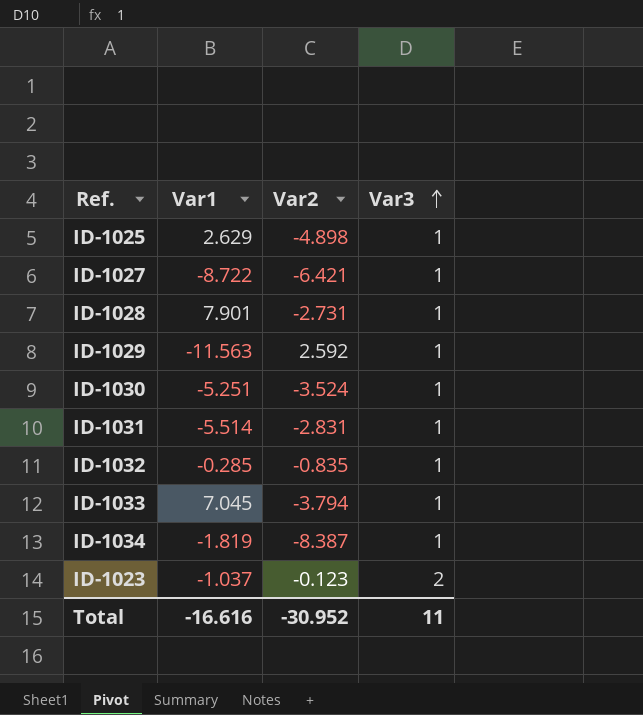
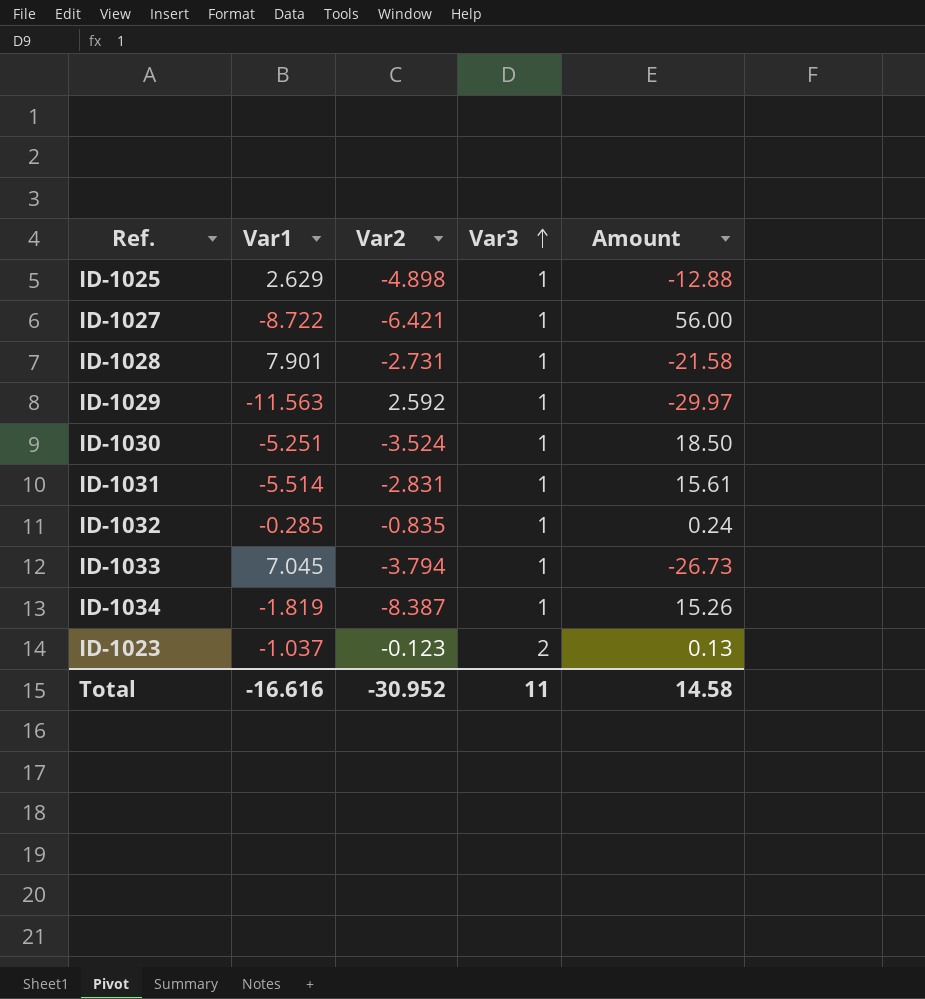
column Amount | formula: none -> [Var1] * [Var2]

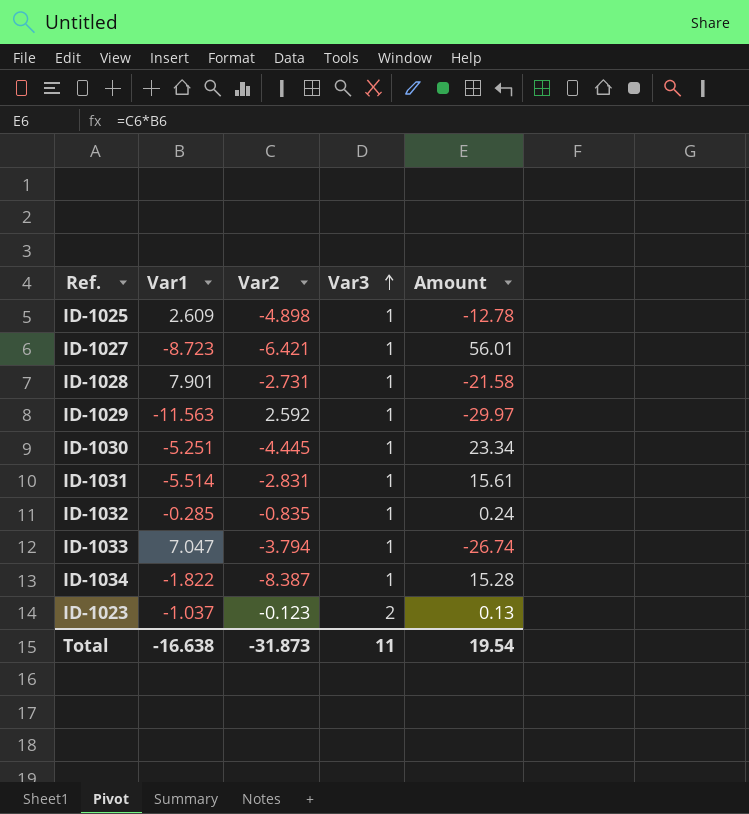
ID-1025 | Var1: 2.629 -> 2.609
ID-1025 | Amount: -12.88 -> -12.78
ID-1027 | Var1: -8.722 -> -8.723
ID-1027 | Amount: 56.00 -> 56.01
ID-1030 | Var2: -3.524 -> -4.445
ID-1030 | Amount: 18.50 -> 23.34
ID-1033 | Var1: 7.045 -> 7.047
ID-1033 | Amount: -26.73 -> -26.74
ID-1034 | Var1: -1.819 -> -1.822
ID-1034 | Amount: 15.26 -> 15.28
Total | Var1: -16.616 -> -16.638
Total | Var2: -30.952 -> -31.873
Total | Amount: 14.58 -> 19.54

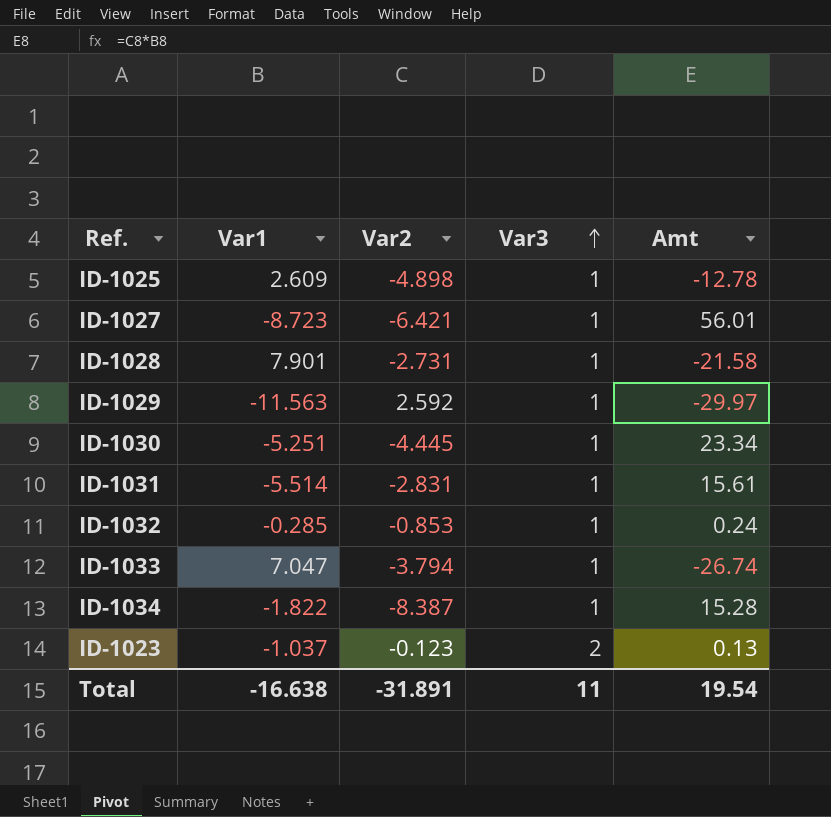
column name: Amount -> Amt
ID-1032 | Var2: -0.835 -> -0.853
Total | Var2: -31.873 -> -31.891

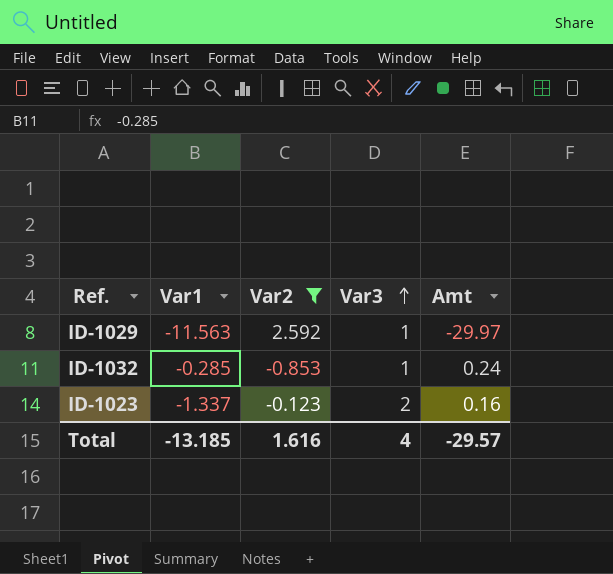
filter: none -> Var2 >= -0.853
ID-1023 | Var1: -1.037 -> -1.337
ID-1023 | Amt: 0.13 -> 0.16
Total | Var1: -16.638 -> -13.185
Total | Var2: -31.891 -> 1.616
Total | Var3: 11 -> 4
Total | Amt: 19.54 -> -29.57

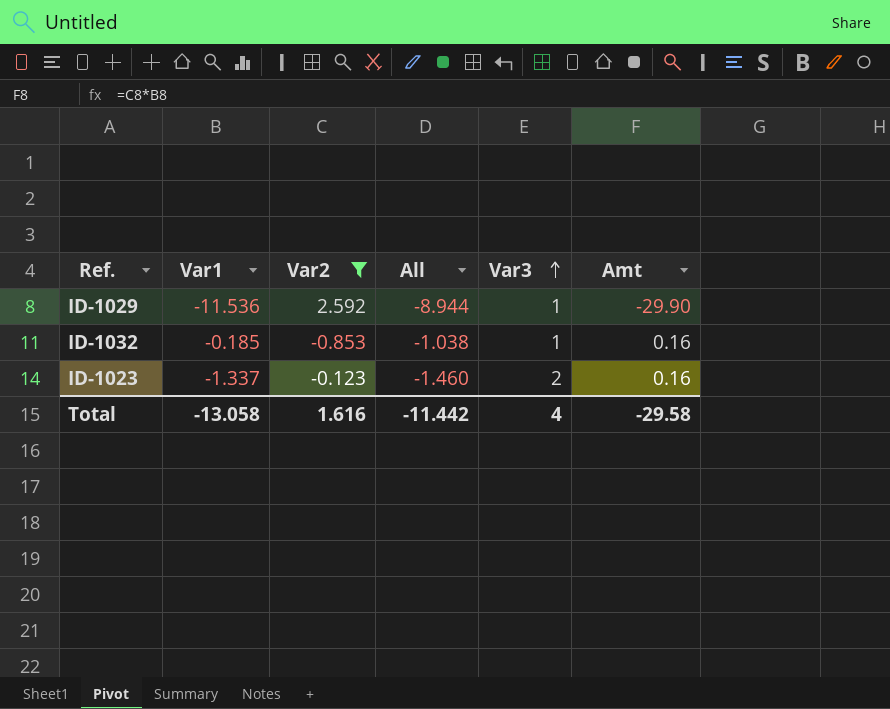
column All | formula: none -> [Var1] + [Var2]
ID-1029 | Var1: -11.563 -> -11.536
ID-1029 | Amt: -29.97 -> -29.90
ID-1032 | Var1: -0.285 -> -0.185
ID-1032 | Amt: 0.24 -> 0.16
Total | Var1: -13.185 -> -13.058
Total | Amt: -29.57 -> -29.58

